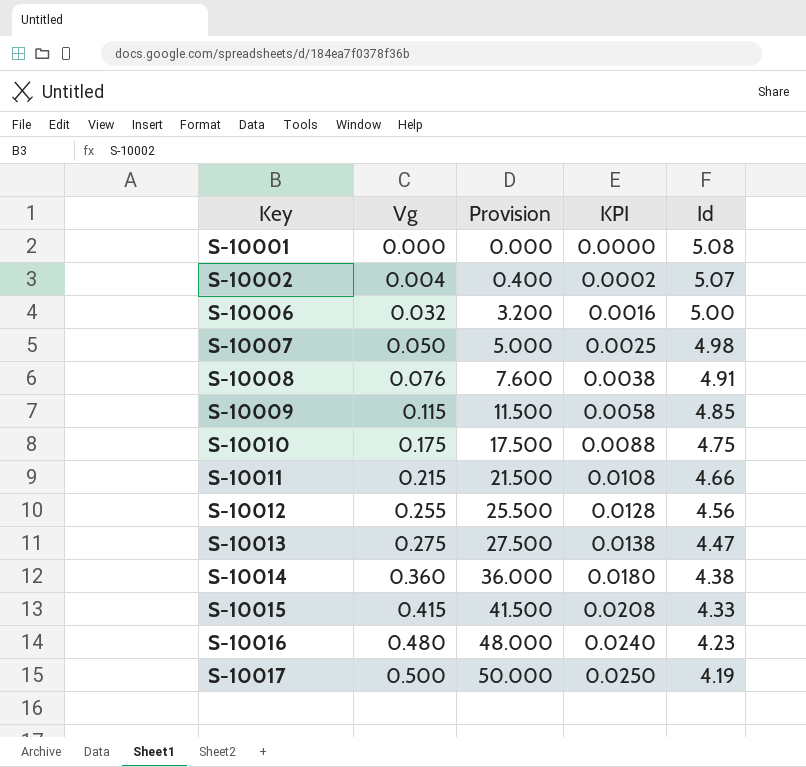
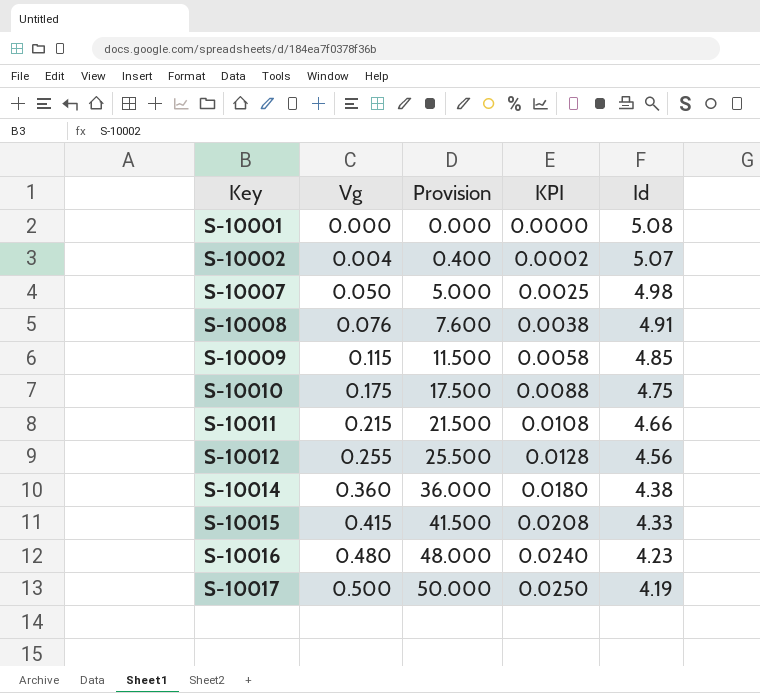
row S-10006: 0.032 | 3.200 | 0.0016 | 5.00 -> none
row S-10013: 0.275 | 27.500 | 0.0138 | 4.47 -> none

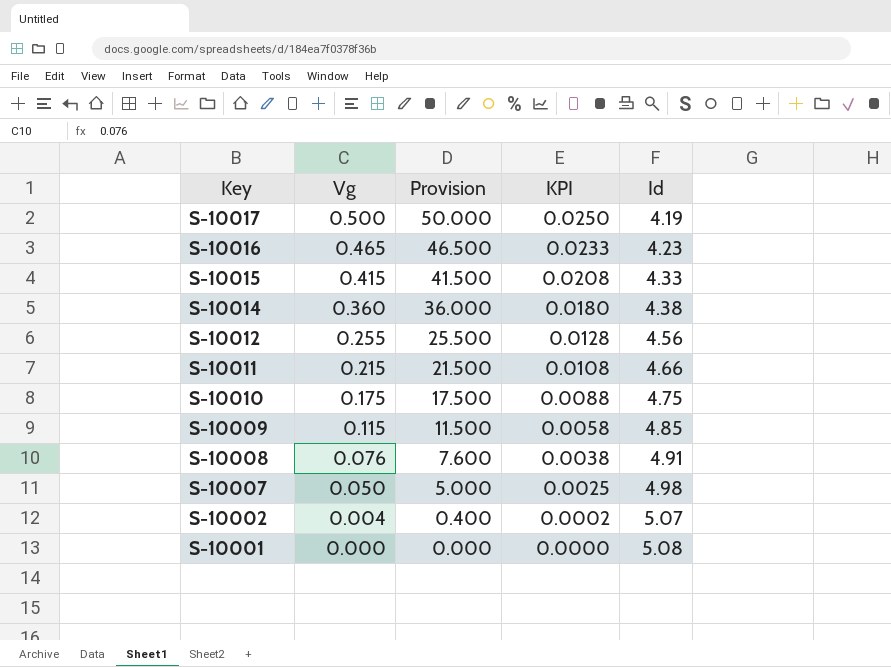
row order: Key ascending -> Key descending
S-10016 | Vg: 0.480 -> 0.465
S-10016 | Provision: 48.000 -> 46.500
S-10016 | KPI: 0.0240 -> 0.0233

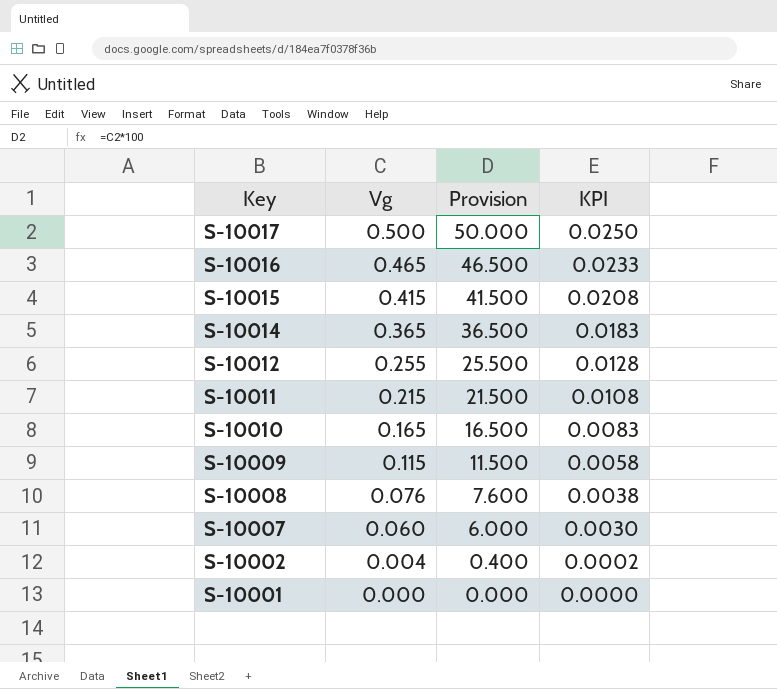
column Id | position: 5 -> none
S-10014 | Vg: 0.360 -> 0.365
S-10014 | Provision: 36.000 -> 36.500
S-10014 | KPI: 0.0180 -> 0.0183
S-10010 | Vg: 0.175 -> 0.165
S-10010 | Provision: 17.500 -> 16.500
S-10010 | KPI: 0.0088 -> 0.0083
S-10007 | Vg: 0.050 -> 0.060
S-10007 | Provision: 5.000 -> 6.000
S-10007 | KPI: 0.0025 -> 0.0030

